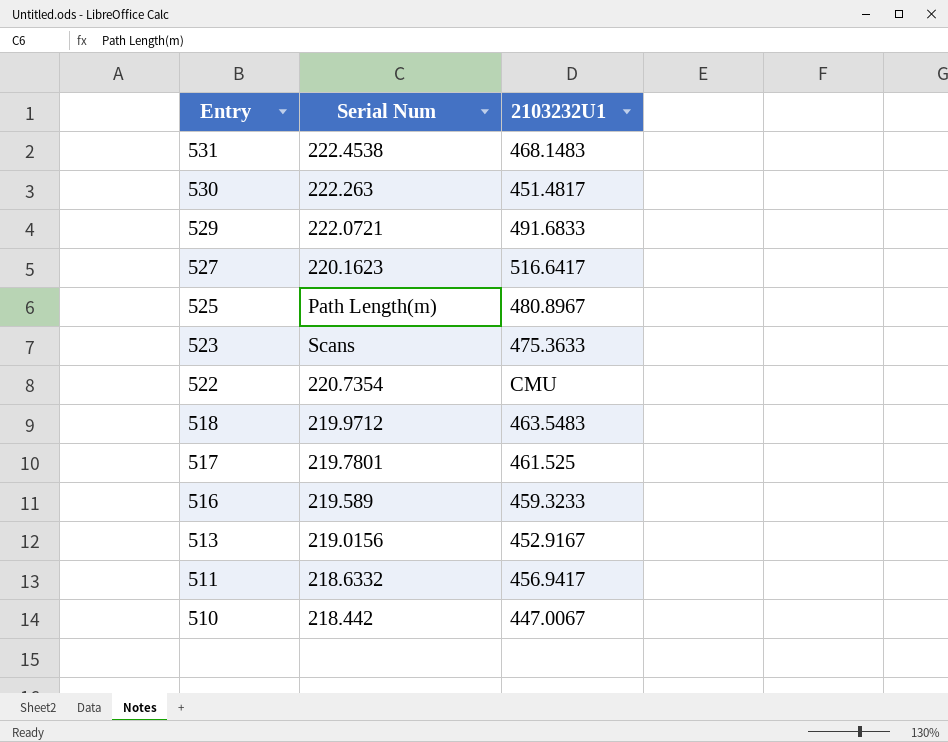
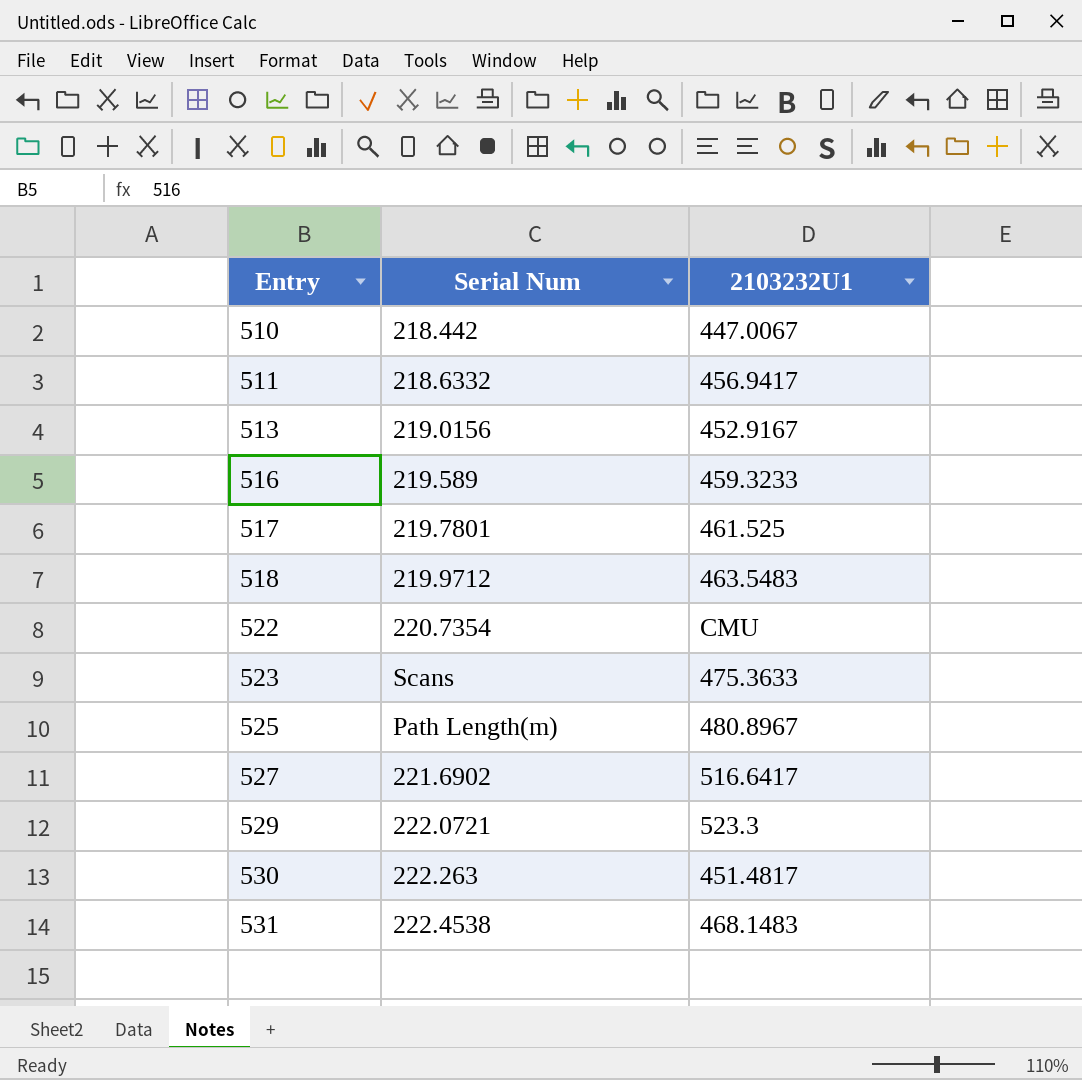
row order: Entry descending -> Entry ascending
527 | Serial Num: 220.1623 -> 221.6902
529 | 2103232U1: 491.6833 -> 523.3

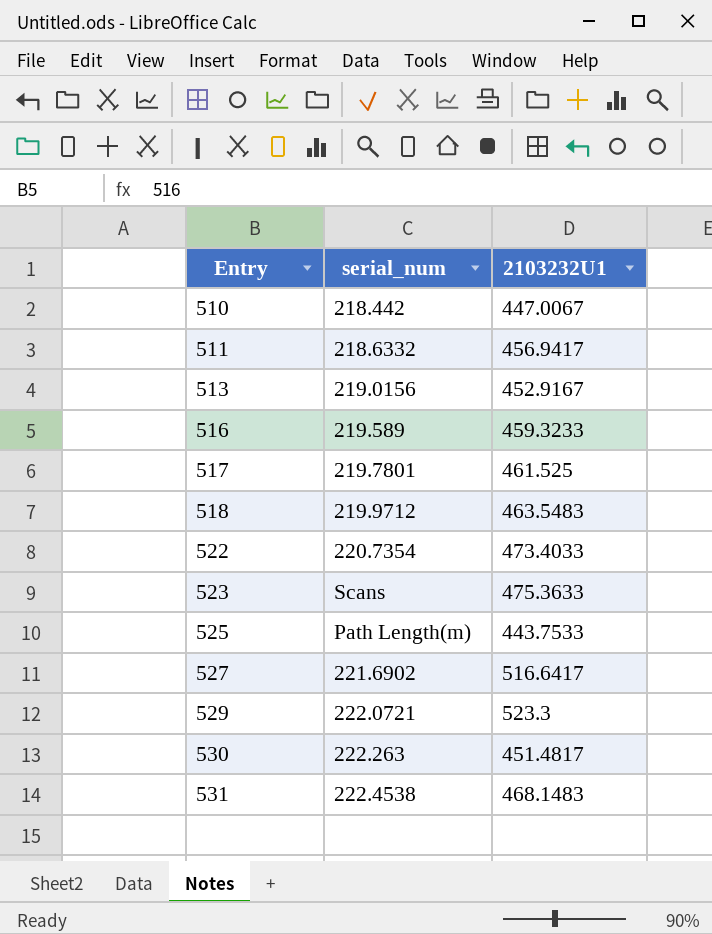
column name: Serial Num -> serial_num
522 | 2103232U1: CMU -> 473.4033
525 | 2103232U1: 480.8967 -> 443.7533

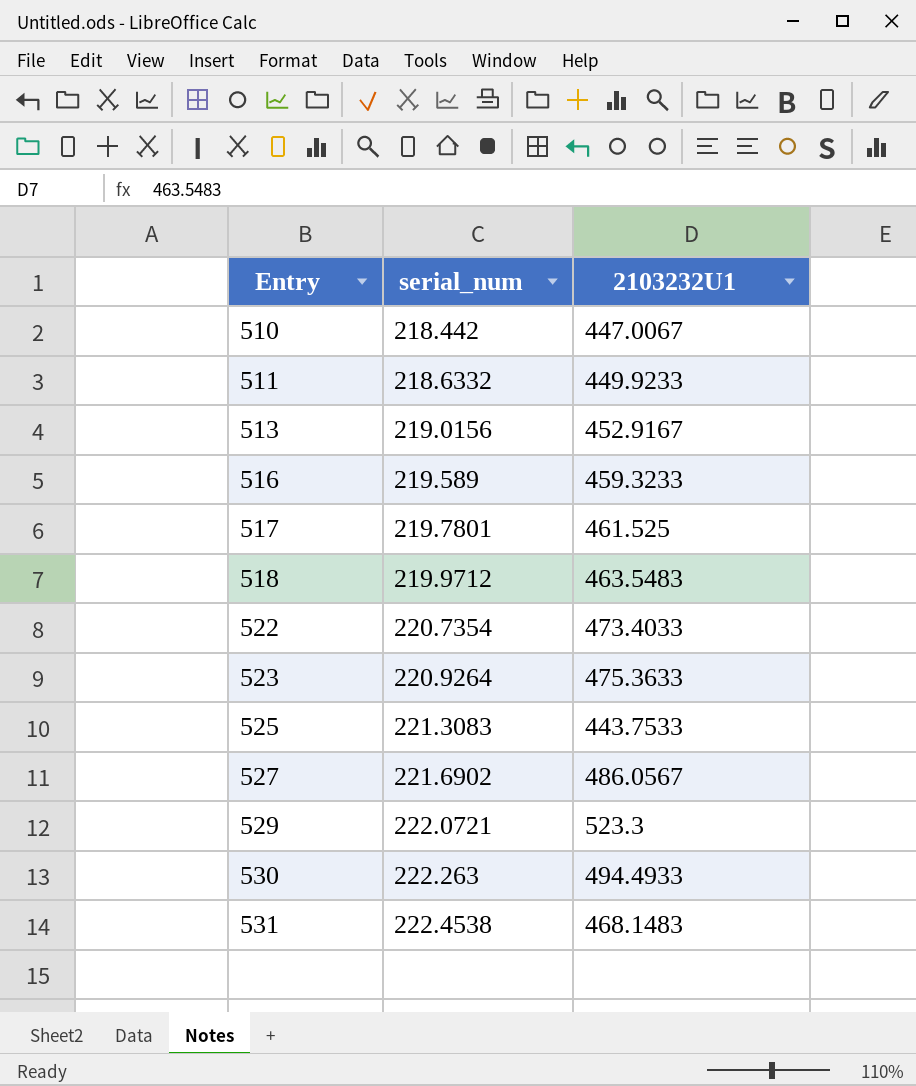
511 | 2103232U1: 456.9417 -> 449.9233
523 | serial_num: Scans -> 220.9264
525 | serial_num: Path Length(m) -> 221.3083
527 | 2103232U1: 516.6417 -> 486.0567
530 | 2103232U1: 451.4817 -> 494.4933

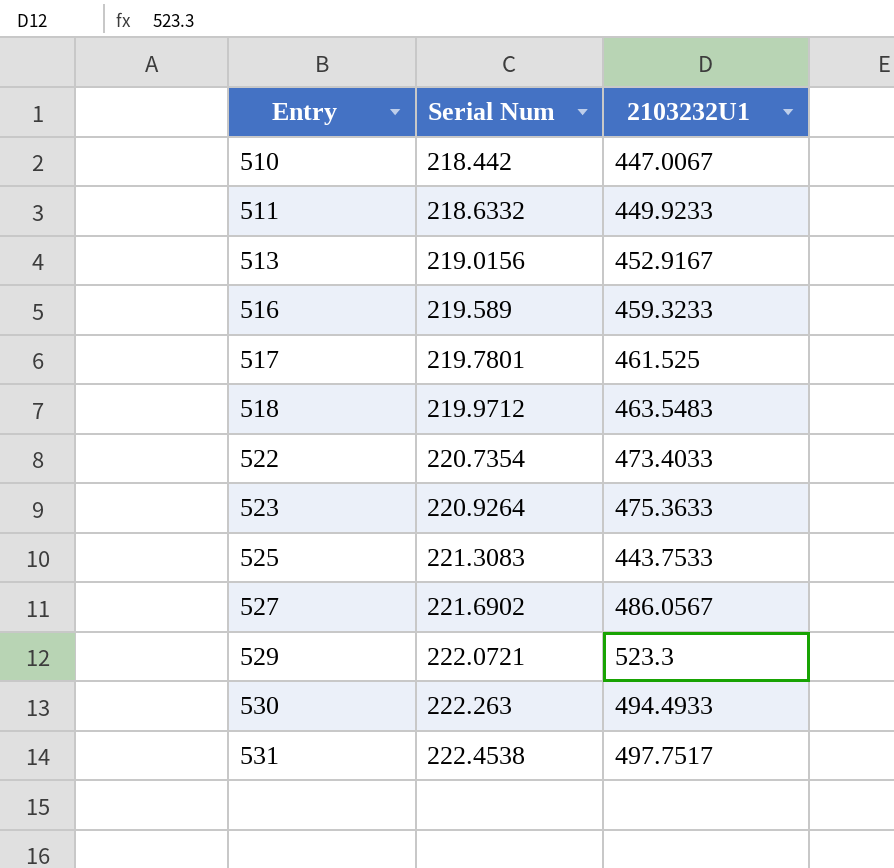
column name: serial_num -> Serial Num
531 | 2103232U1: 468.1483 -> 497.7517

